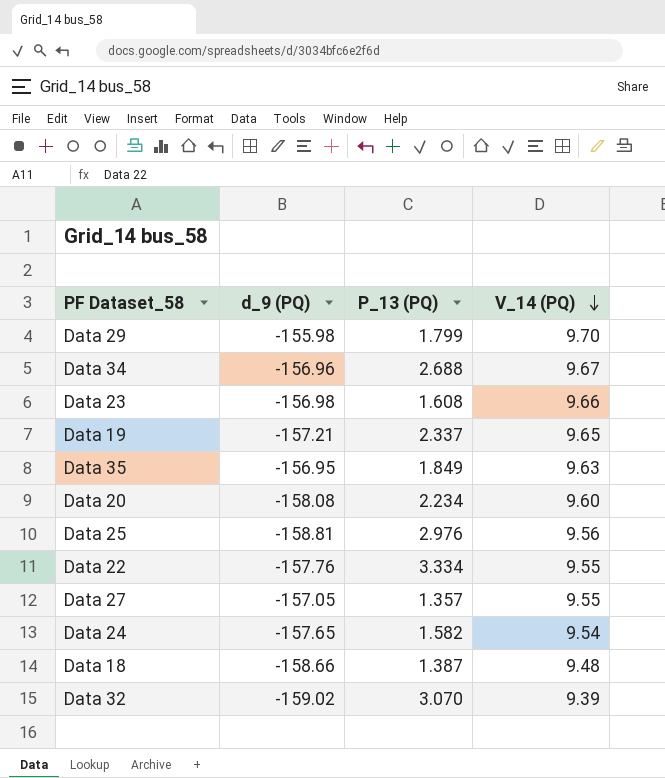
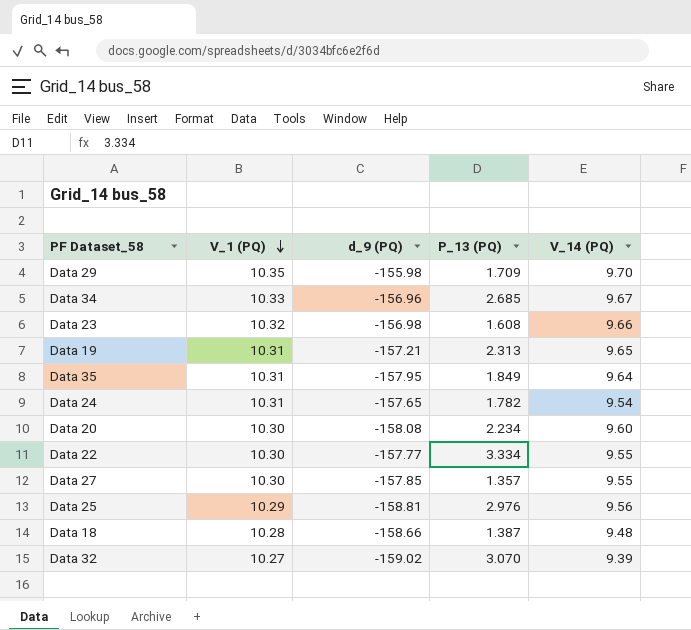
row order: V_14 (PQ) descending -> V_1 (PQ) descending
column V_1 (PQ) | position: none -> 2
Data 29 | P_13 (PQ): 1.799 -> 1.709
Data 34 | P_13 (PQ): 2.688 -> 2.685
Data 19 | P_13 (PQ): 2.337 -> 2.313
Data 35 | d_9 (PQ): -156.95 -> -157.95
Data 35 | V_14 (PQ): 9.63 -> 9.64
Data 24 | P_13 (PQ): 1.582 -> 1.782
Data 22 | d_9 (PQ): -157.76 -> -157.77
Data 27 | d_9 (PQ): -157.05 -> -157.85

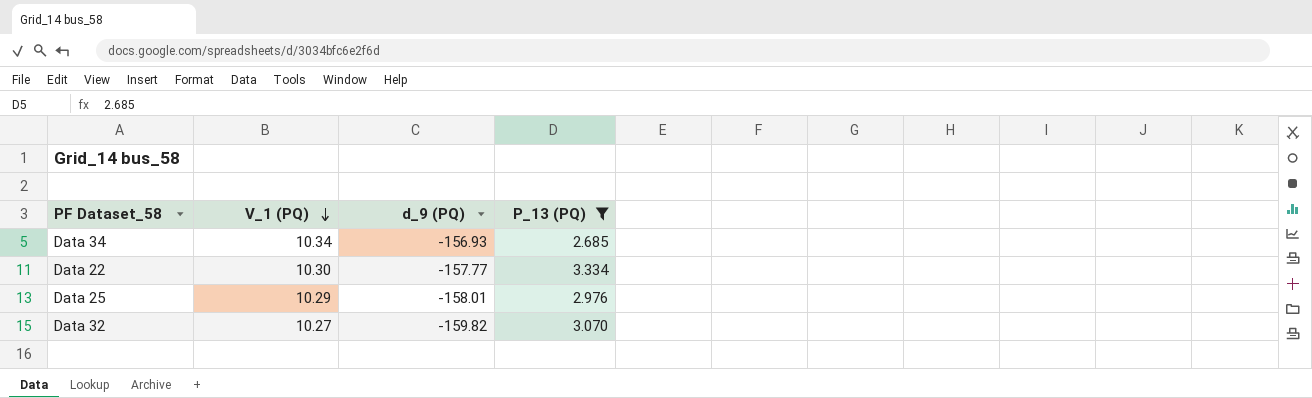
filter: none -> P_13 (PQ) >= 2.685
column V_14 (PQ) | position: 5 -> none
Data 34 | V_1 (PQ): 10.33 -> 10.34
Data 34 | d_9 (PQ): -156.96 -> -156.93
Data 25 | d_9 (PQ): -158.81 -> -158.01
Data 32 | d_9 (PQ): -159.02 -> -159.82

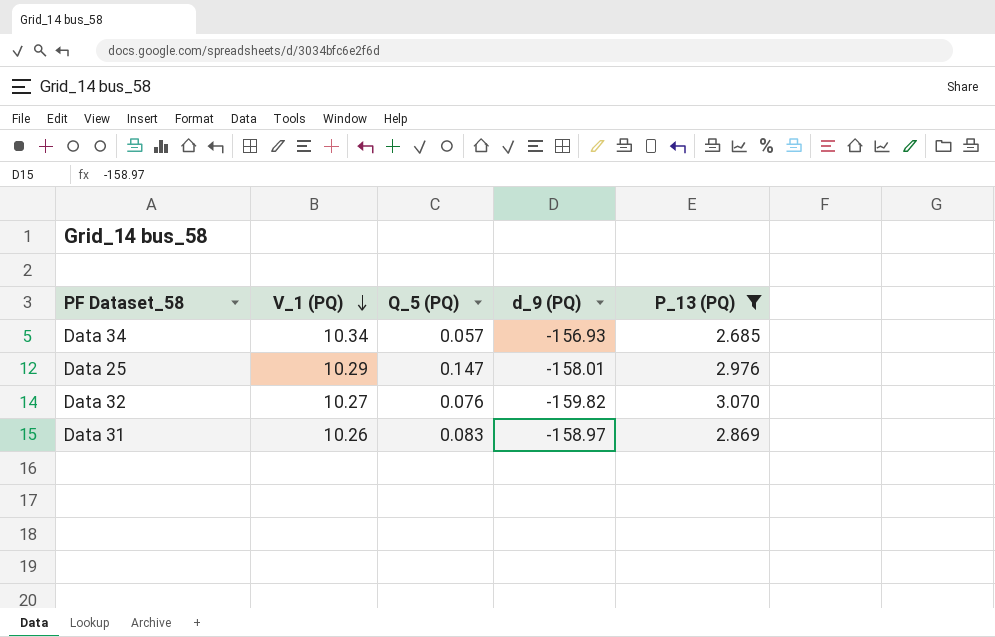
column Q_5 (PQ) | position: none -> 3
row Data 22: 10.30 | -157.77 | 3.334 -> none
row Data 31: none -> 10.26 | 0.083 | -158.97 | 2.869

